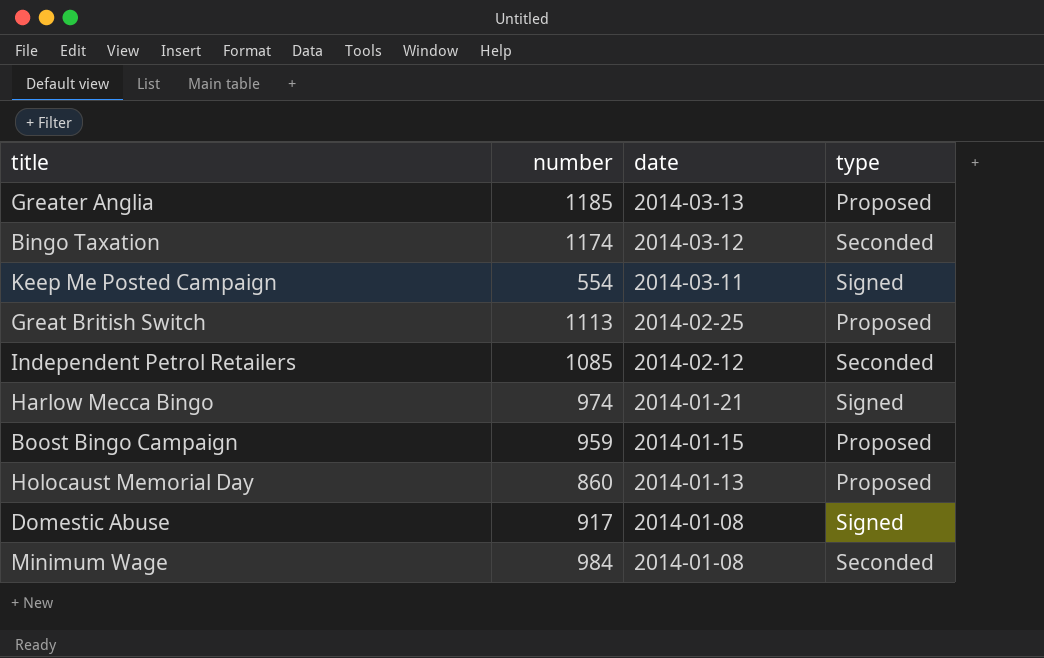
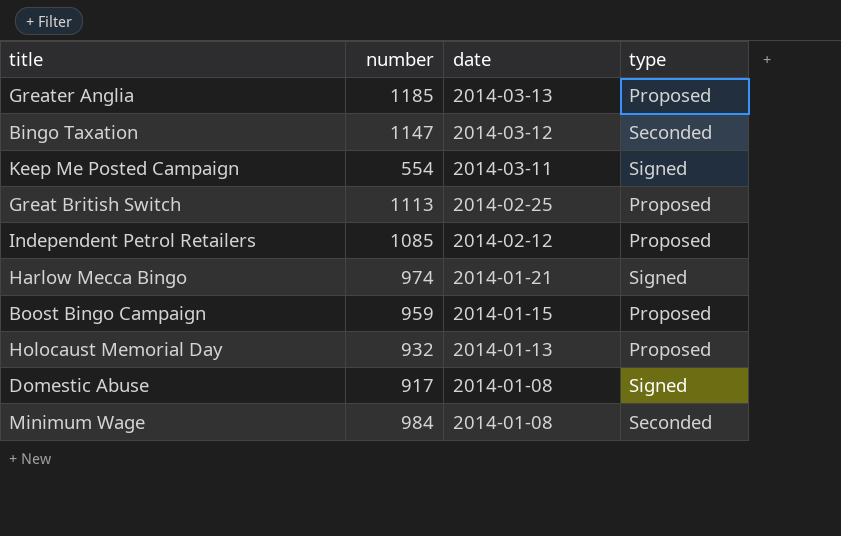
Bingo Taxation | number: 1174 -> 1147
Independent Petrol Retailers | type: Seconded -> Proposed
Holocaust Memorial Day | number: 860 -> 932

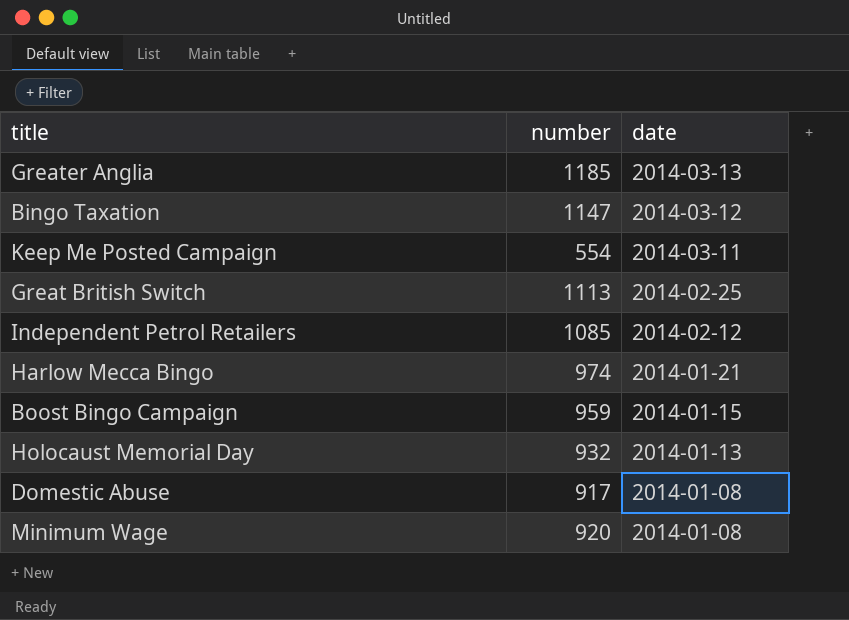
column type | position: 4 -> none
Minimum Wage | number: 984 -> 920

